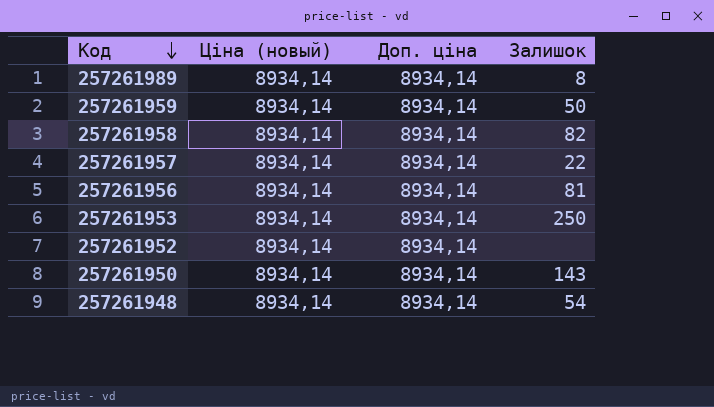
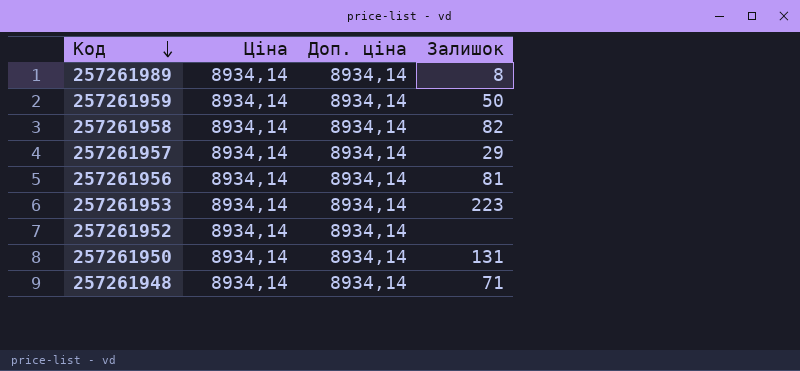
column name: Ціна (новый) -> Ціна
257261957 | Залишок: 22 -> 29
257261953 | Залишок: 250 -> 223
257261950 | Залишок: 143 -> 131
257261948 | Залишок: 54 -> 71

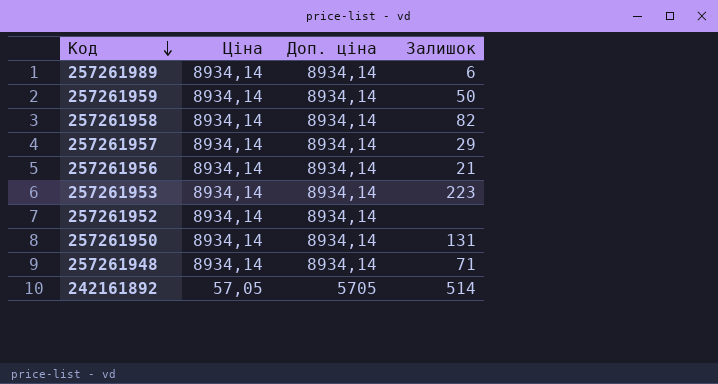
257261989 | Залишок: 8 -> 6
257261956 | Залишок: 81 -> 21
row 242161892: none -> 57,05 | 5705 | 514

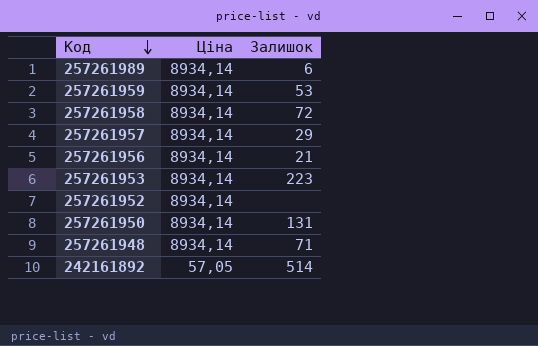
column Доп. ціна | position: 3 -> none
257261959 | Залишок: 50 -> 53
257261958 | Залишок: 82 -> 72

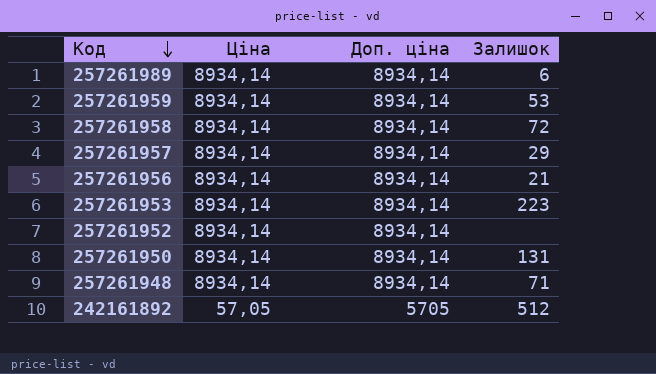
column Доп. ціна | position: none -> 3
242161892 | Залишок: 514 -> 512

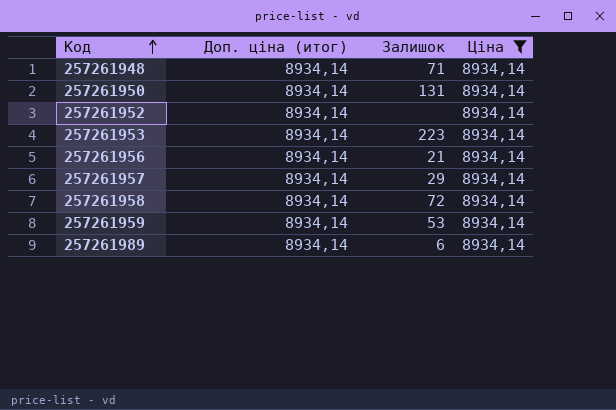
filter: none -> Ціна = 8934,14
row order: Код descending -> Код ascending
column name: Доп. ціна -> Доп. ціна (итог)
column Ціна | position: 2 -> 4

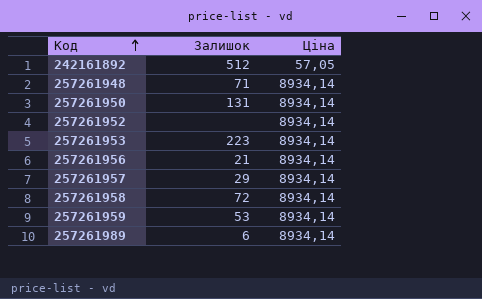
filter: Ціна = 8934,14 -> none
column Доп. ціна (итог) | position: 2 -> none

